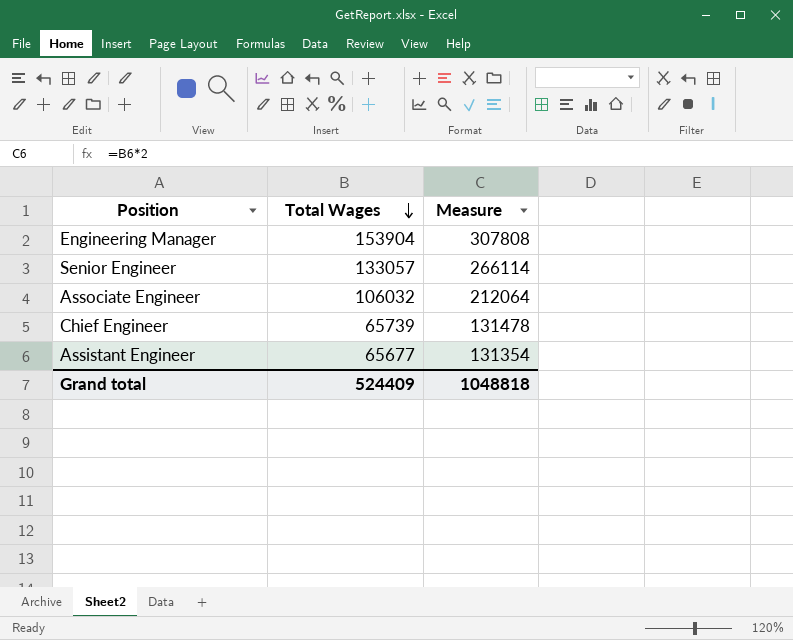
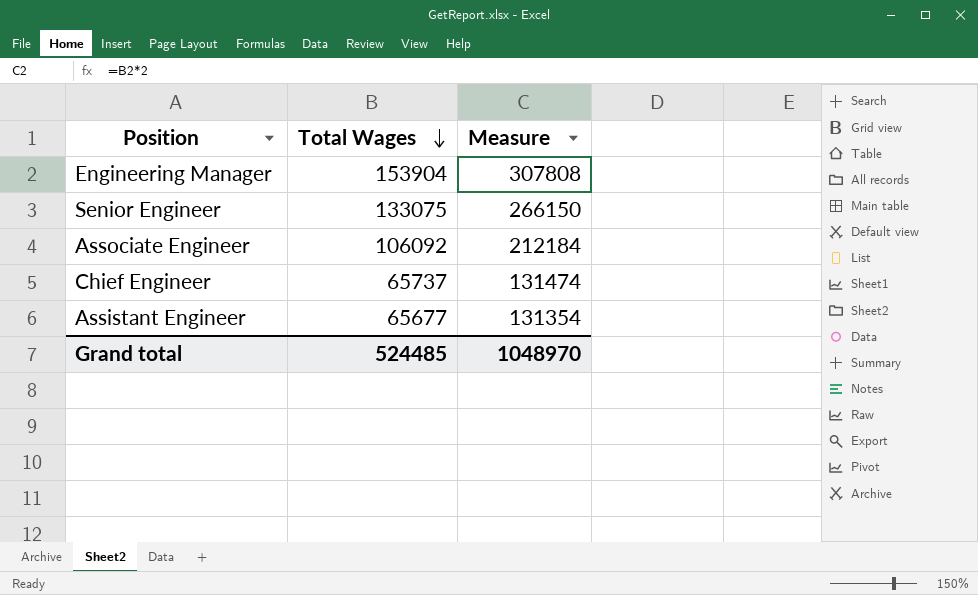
Senior Engineer | Total Wages: 133057 -> 133075
Senior Engineer | Measure: 266114 -> 266150
Associate Engineer | Total Wages: 106032 -> 106092
Associate Engineer | Measure: 212064 -> 212184
Chief Engineer | Total Wages: 65739 -> 65737
Chief Engineer | Measure: 131478 -> 131474
Grand total | Total Wages: 524409 -> 524485
Grand total | Measure: 1048818 -> 1048970

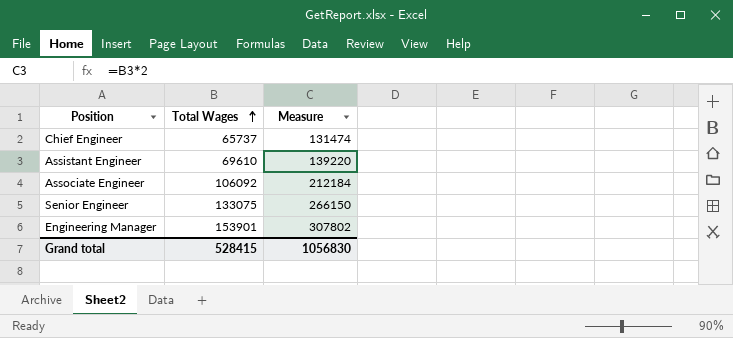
row order: Total Wages descending -> Total Wages ascending
Assistant Engineer | Total Wages: 65677 -> 69610
Assistant Engineer | Measure: 131354 -> 139220
Engineering Manager | Total Wages: 153904 -> 153901
Engineering Manager | Measure: 307808 -> 307802
Grand total | Total Wages: 524485 -> 528415
Grand total | Measure: 1048970 -> 1056830

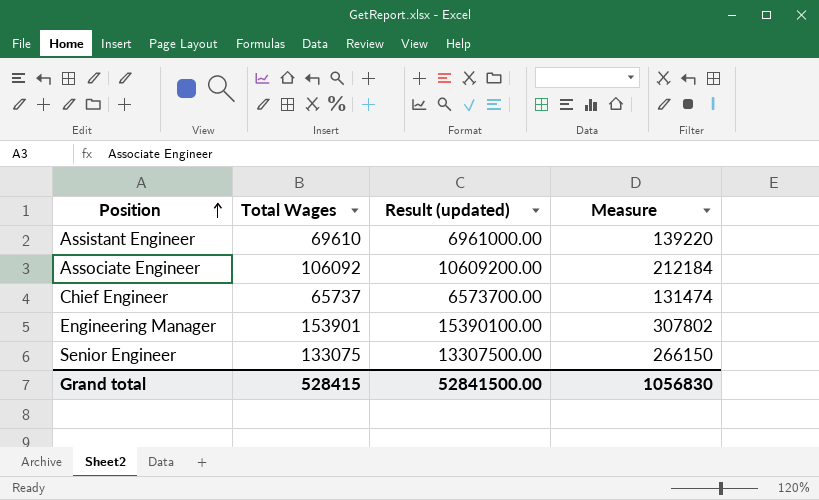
row order: Total Wages ascending -> Position ascending
column Result (updated) | formula: none -> [Total Wages] * 100

